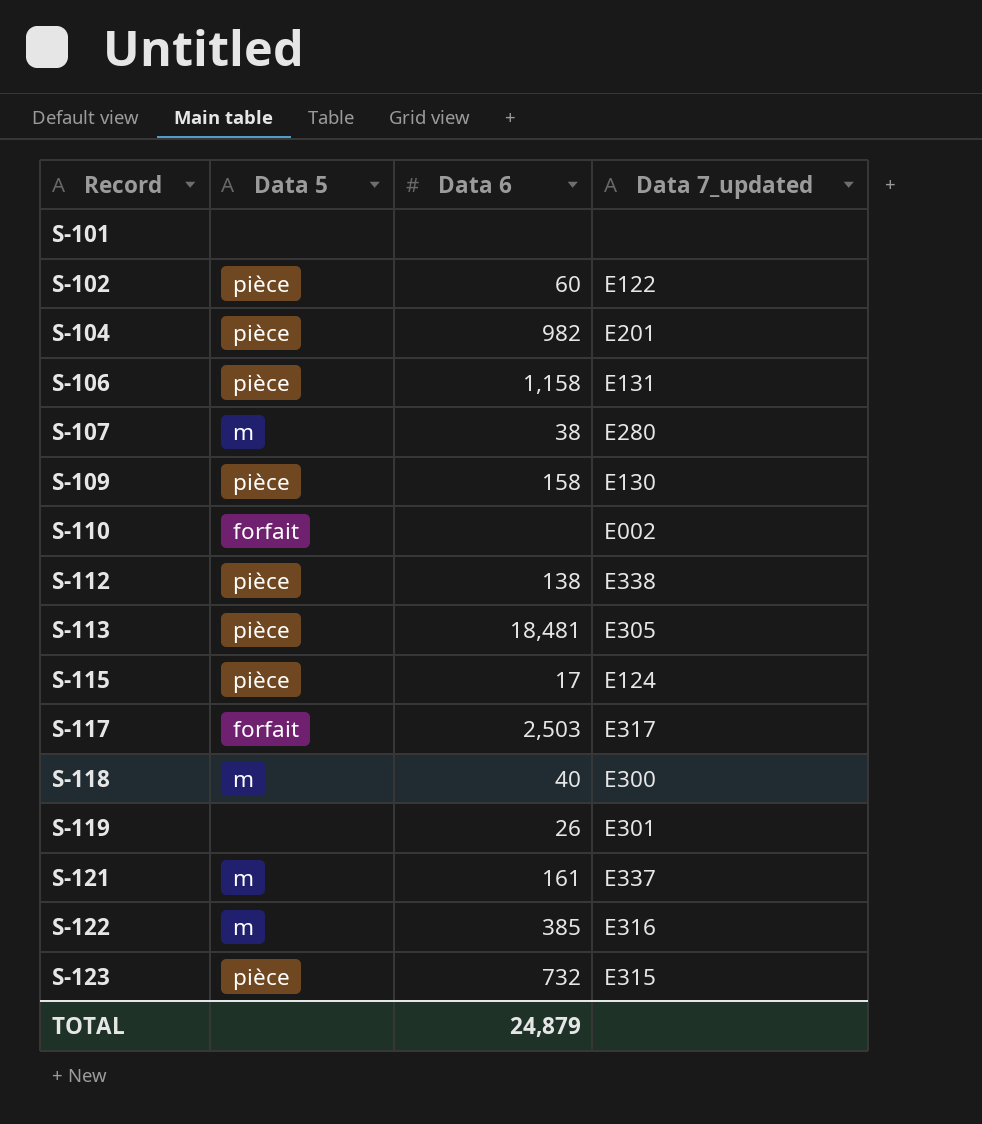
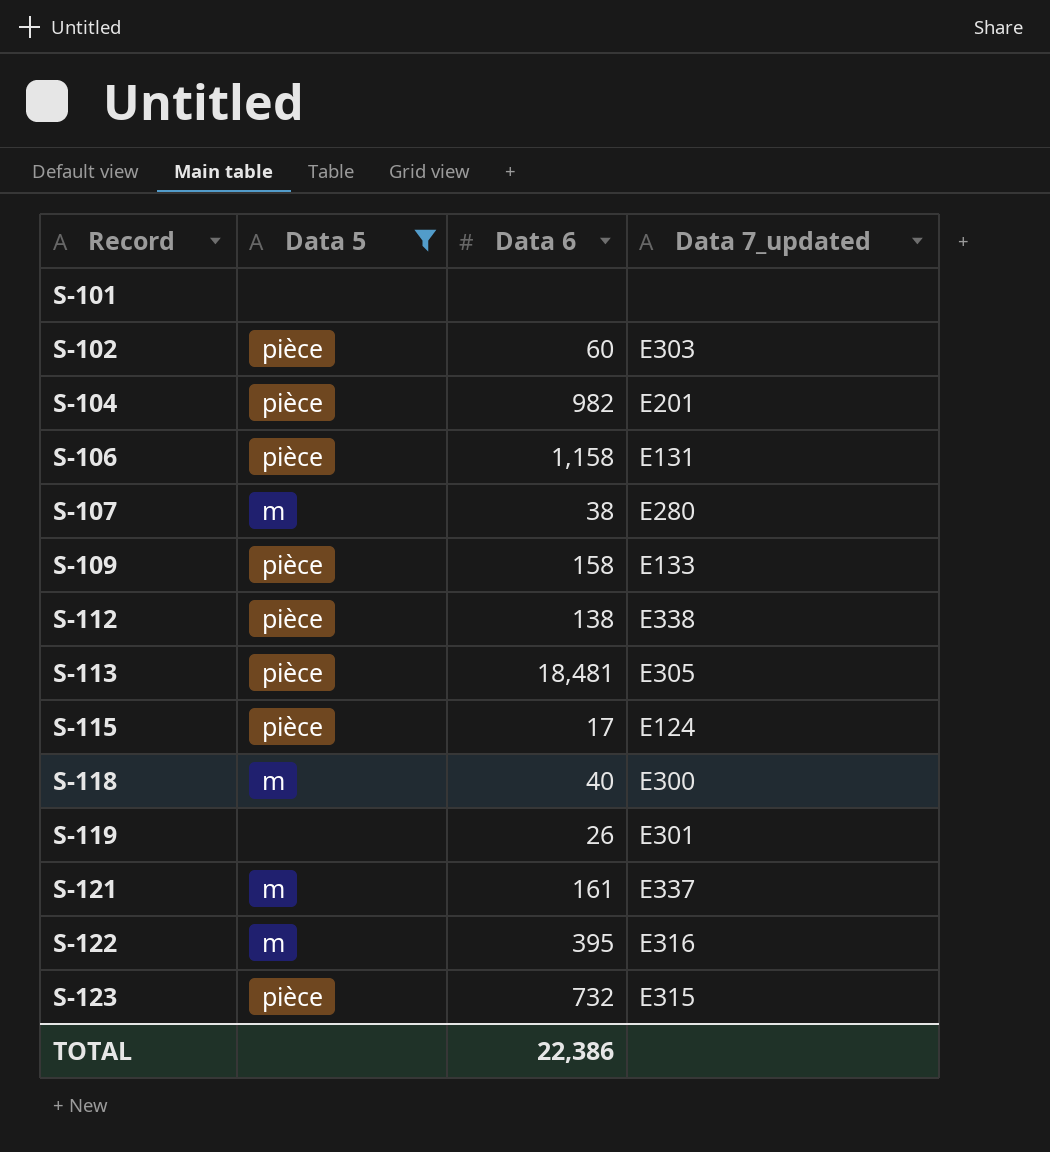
filter: none -> Data 5 != forfait
S-102 | Data 7_updated: E122 -> E303
S-109 | Data 7_updated: E130 -> E133
S-122 | Data 6: 385 -> 395
TOTAL | Data 6: 24,879 -> 22,386

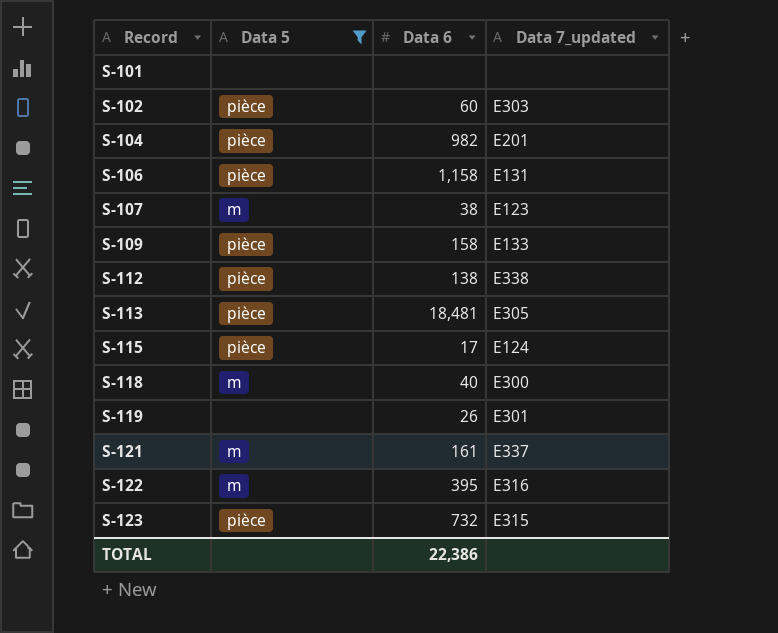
S-107 | Data 7_updated: E280 -> E123

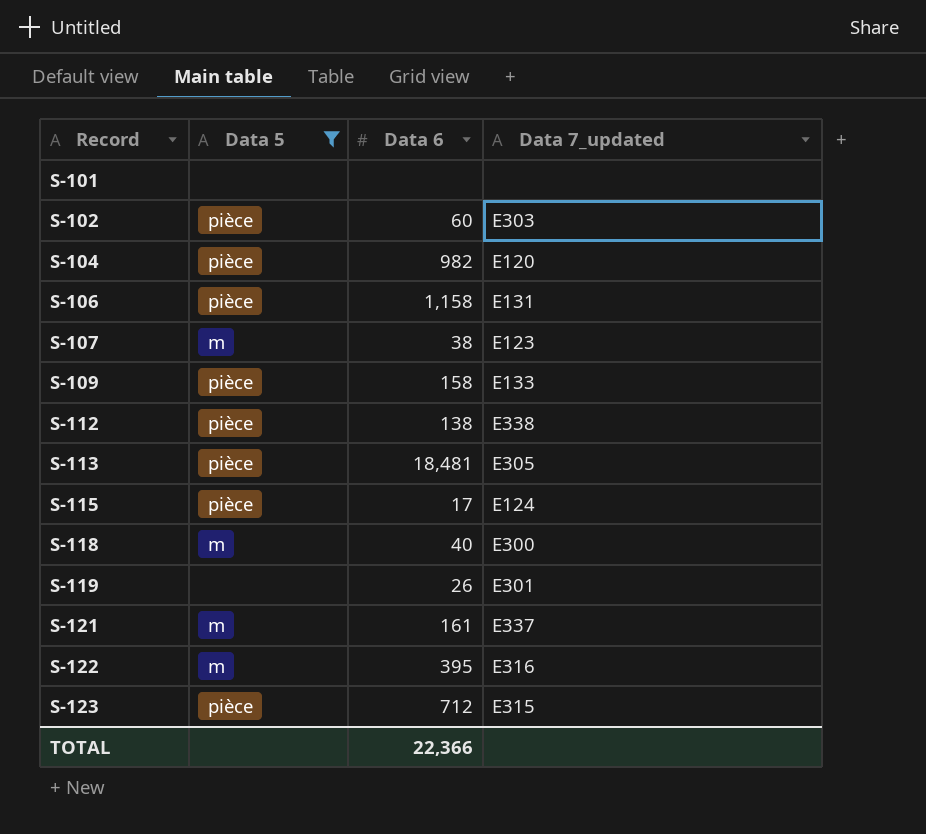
S-104 | Data 7_updated: E201 -> E120
S-123 | Data 6: 732 -> 712
TOTAL | Data 6: 22,386 -> 22,366

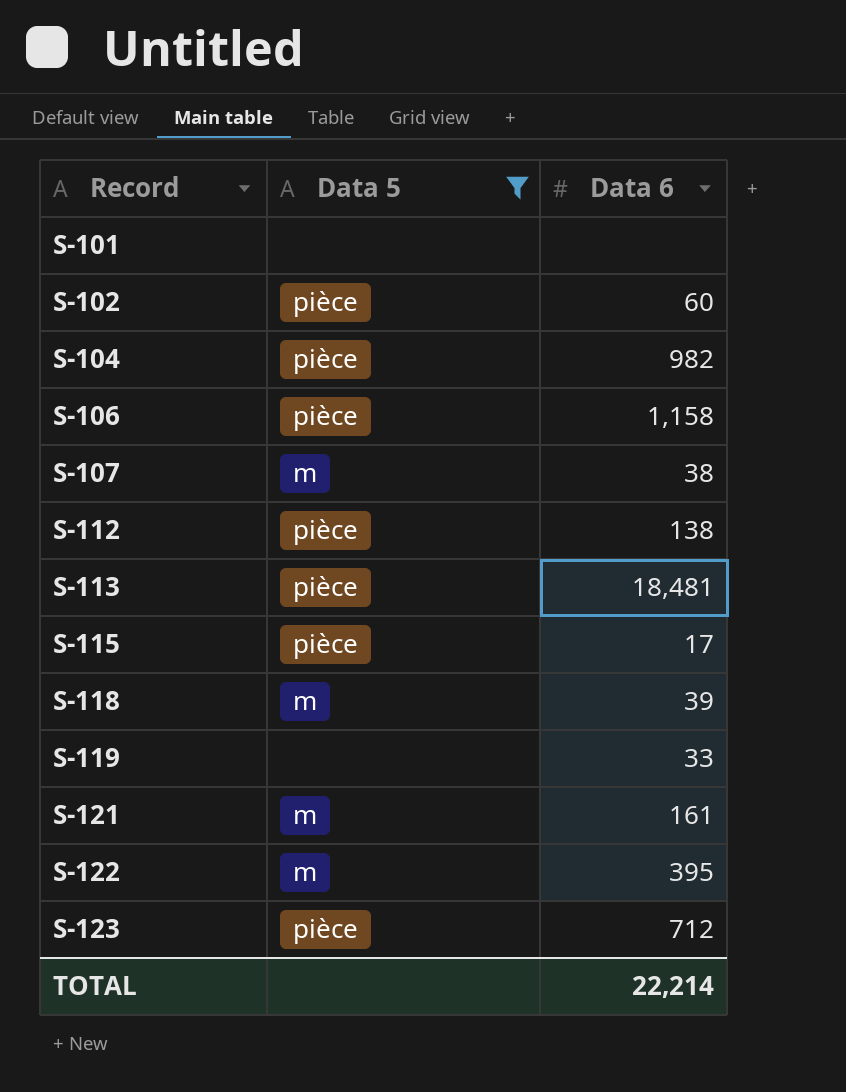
column Data 7_updated | position: 4 -> none
row S-109: pièce | 158 | E133 -> none
S-118 | Data 6: 40 -> 39
S-119 | Data 6: 26 -> 33
TOTAL | Data 6: 22,366 -> 22,214

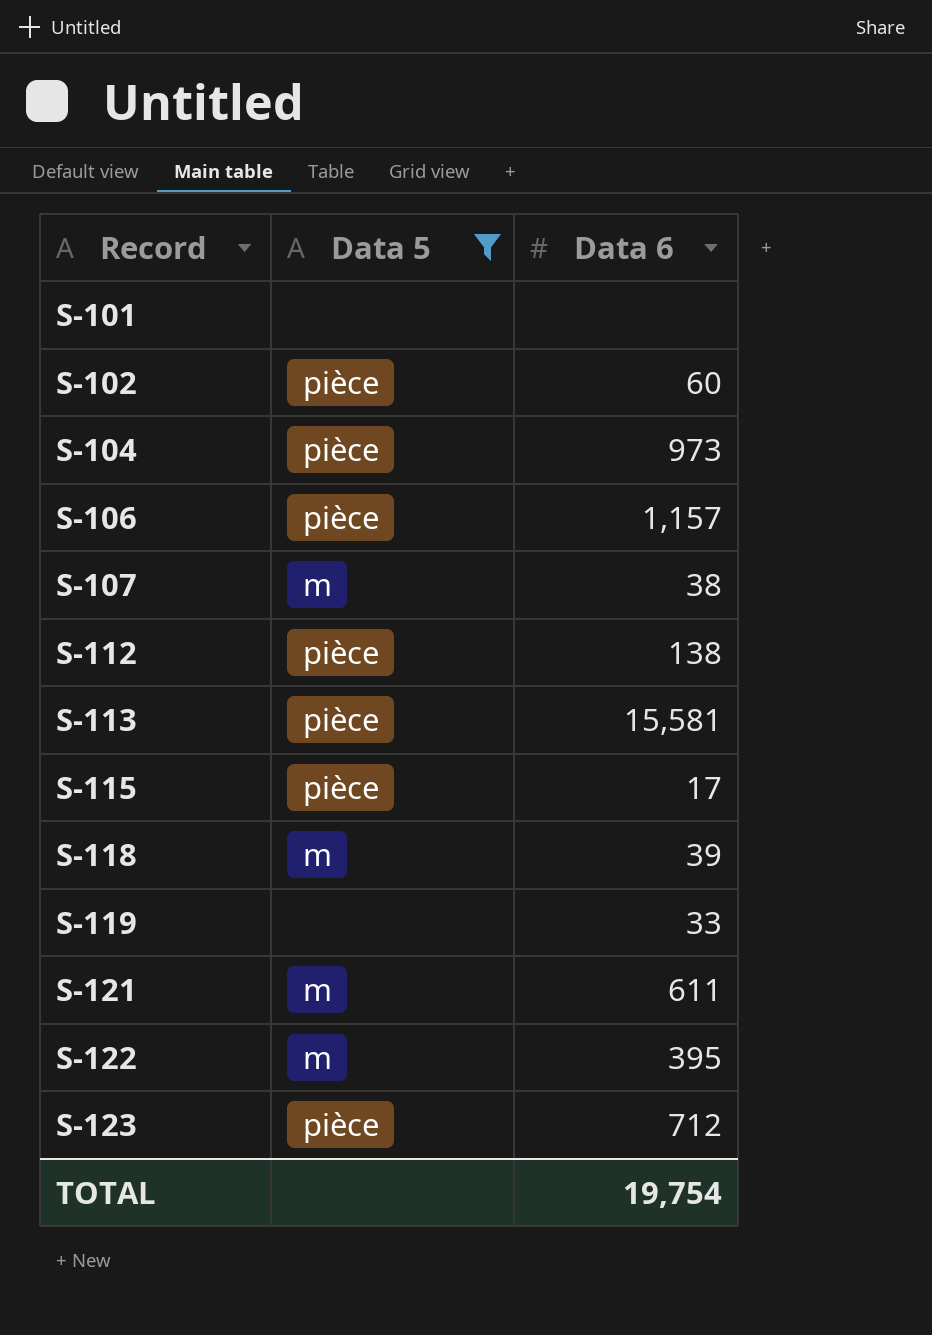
S-104 | Data 6: 982 -> 973
S-106 | Data 6: 1,158 -> 1,157
S-113 | Data 6: 18,481 -> 15,581
S-121 | Data 6: 161 -> 611
TOTAL | Data 6: 22,214 -> 19,754

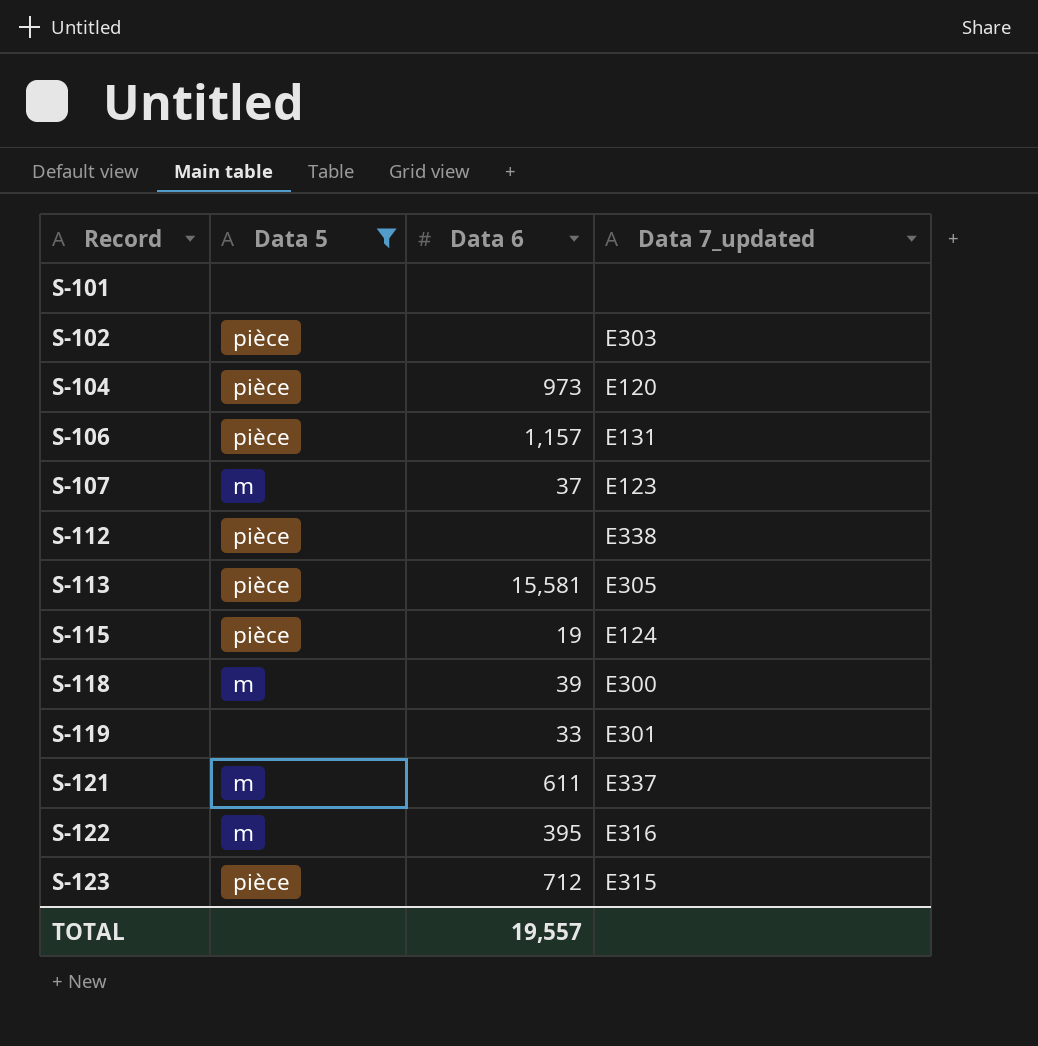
column Data 7_updated | position: none -> 4
S-102 | Data 6: 60 -> none
S-107 | Data 6: 38 -> 37
S-112 | Data 6: 138 -> none
S-115 | Data 6: 17 -> 19
TOTAL | Data 6: 19,754 -> 19,557

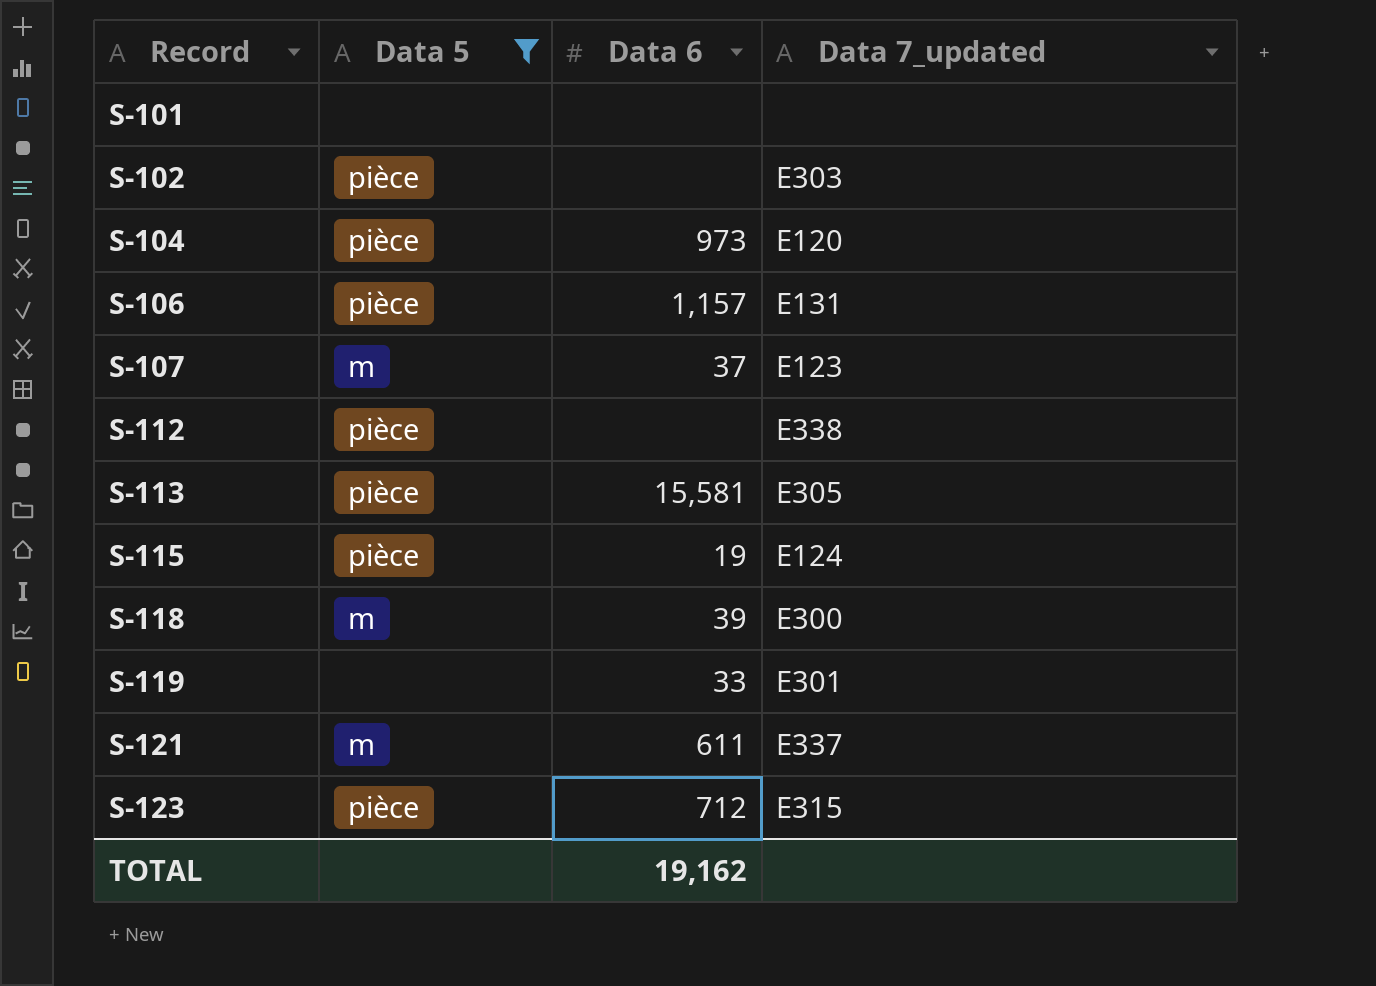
row S-122: m | 395 | E316 -> none
TOTAL | Data 6: 19,557 -> 19,162

